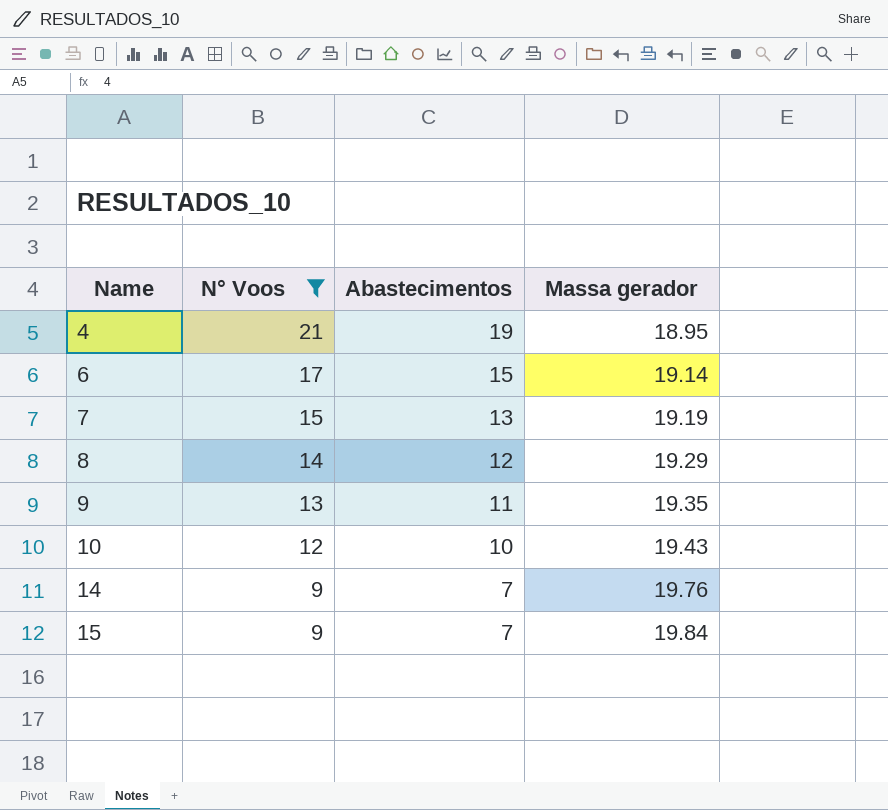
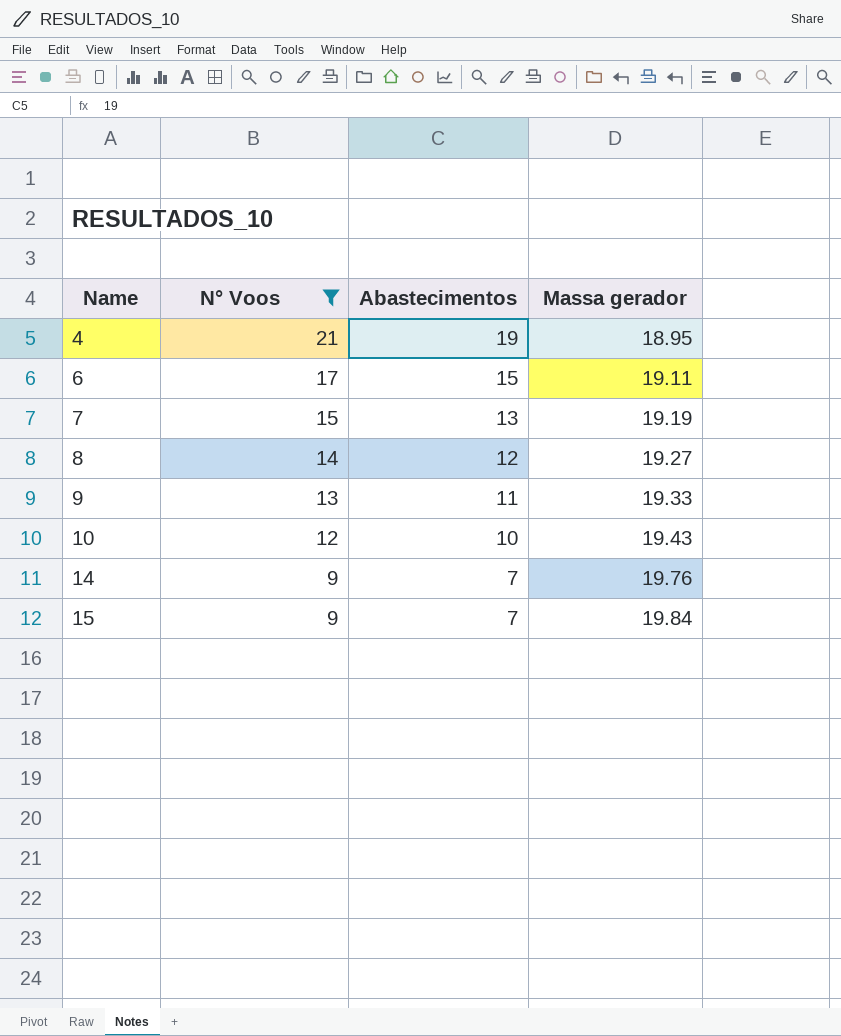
6 | Massa gerador: 19.14 -> 19.11
8 | Massa gerador: 19.29 -> 19.27
9 | Massa gerador: 19.35 -> 19.33

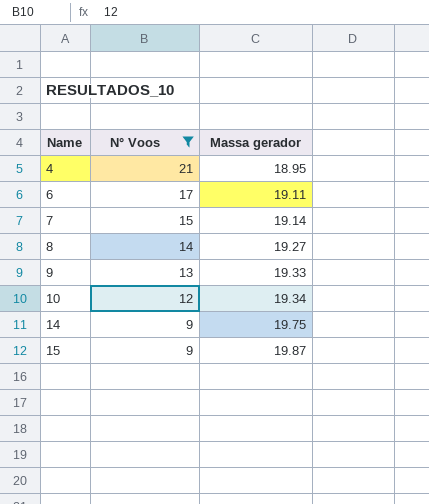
column Abastecimentos | position: 3 -> none
7 | Massa gerador: 19.19 -> 19.14
10 | Massa gerador: 19.43 -> 19.34
14 | Massa gerador: 19.76 -> 19.75
15 | Massa gerador: 19.84 -> 19.87

